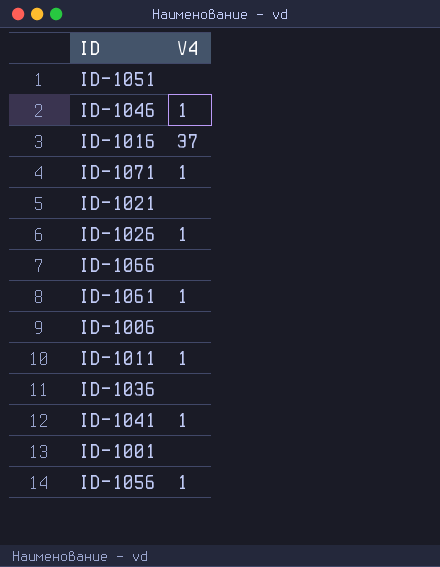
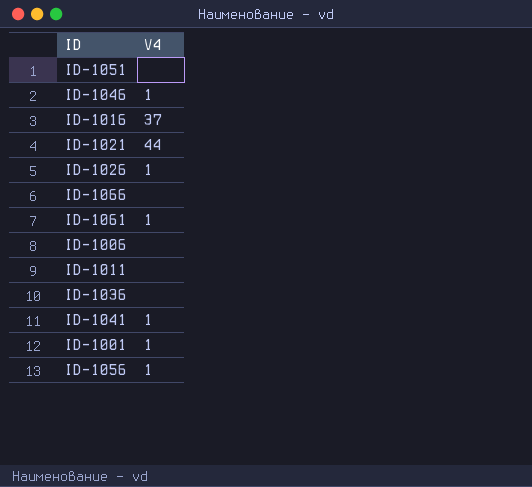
row ID-1071: 1 -> none
ID-1021 | V4: none -> 44
ID-1011 | V4: 1 -> none
ID-1001 | V4: none -> 1

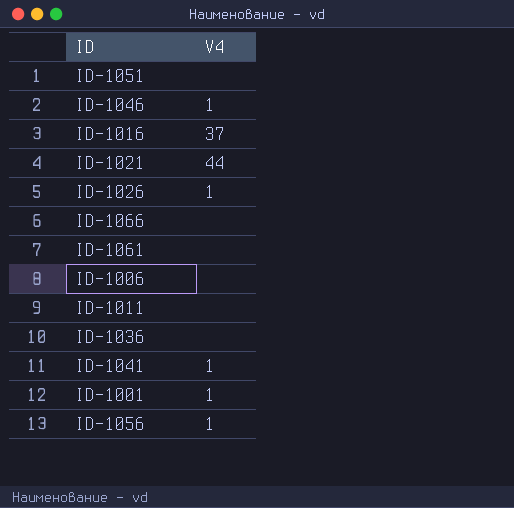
ID-1061 | V4: 1 -> none

